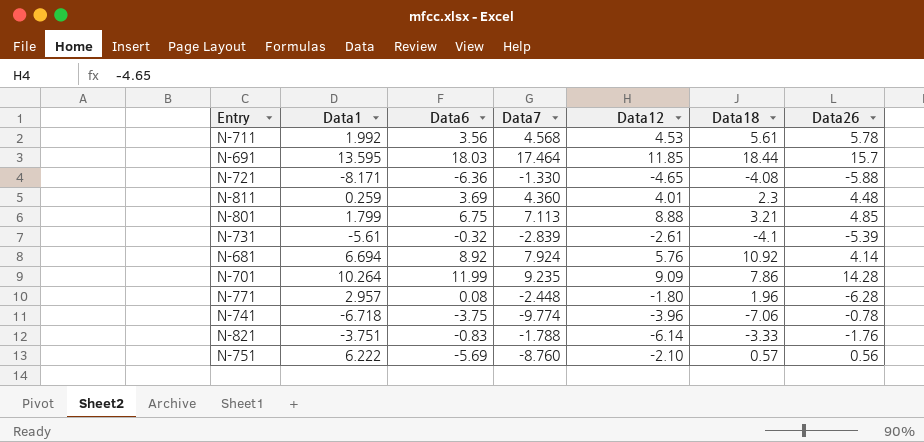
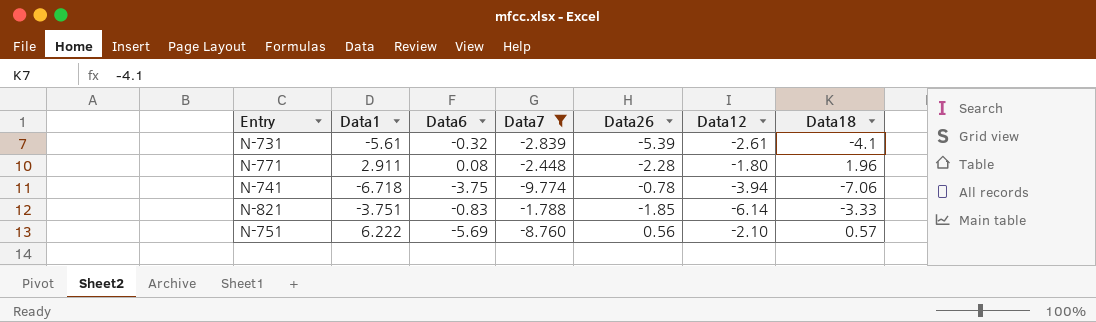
filter: none -> Data7 <= -1.788
column Data26 | position: 7 -> 5
N-771 | Data1: 2.957 -> 2.911
N-771 | Data26: -6.28 -> -2.28
N-741 | Data12: -3.96 -> -3.94
N-821 | Data26: -1.76 -> -1.85

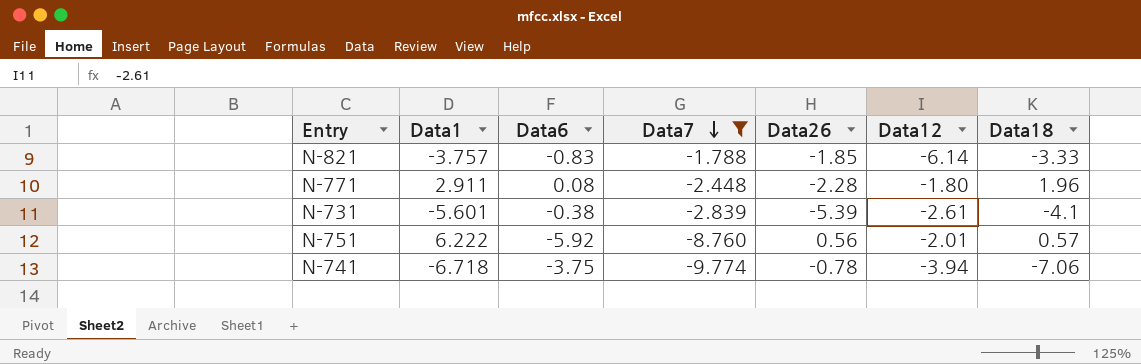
row order: none -> Data7 descending
N-821 | Data1: -3.751 -> -3.757
N-731 | Data1: -5.61 -> -5.601
N-731 | Data6: -0.32 -> -0.38
N-751 | Data6: -5.69 -> -5.92
N-751 | Data12: -2.10 -> -2.01

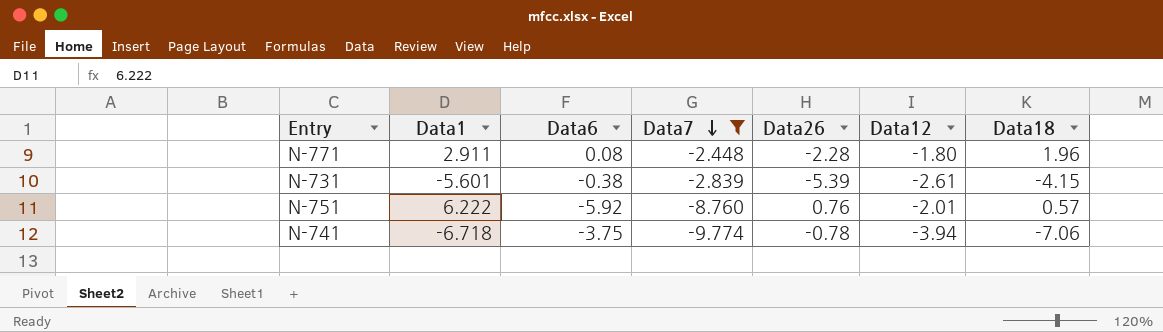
row N-821: -3.757 | -0.83 | -1.788 | -1.85 | -6.14 | -3.33 -> none
N-731 | Data18: -4.1 -> -4.15
N-751 | Data26: 0.56 -> 0.76

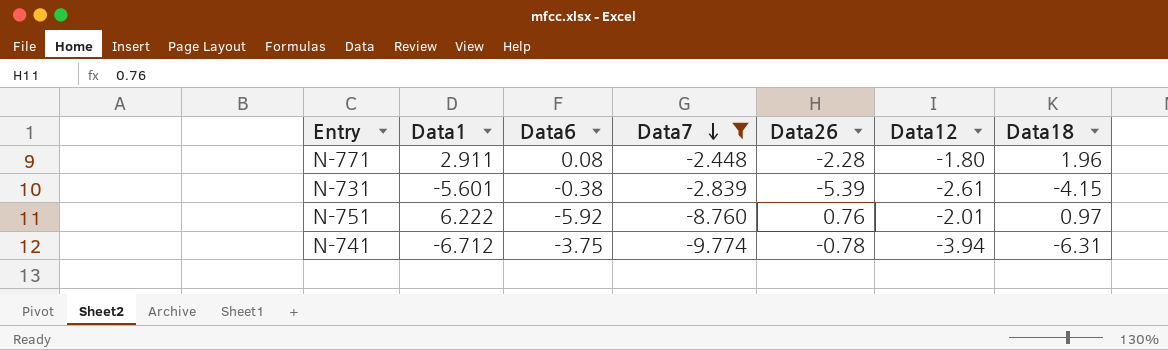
N-751 | Data18: 0.57 -> 0.97
N-741 | Data1: -6.718 -> -6.712
N-741 | Data18: -7.06 -> -6.31

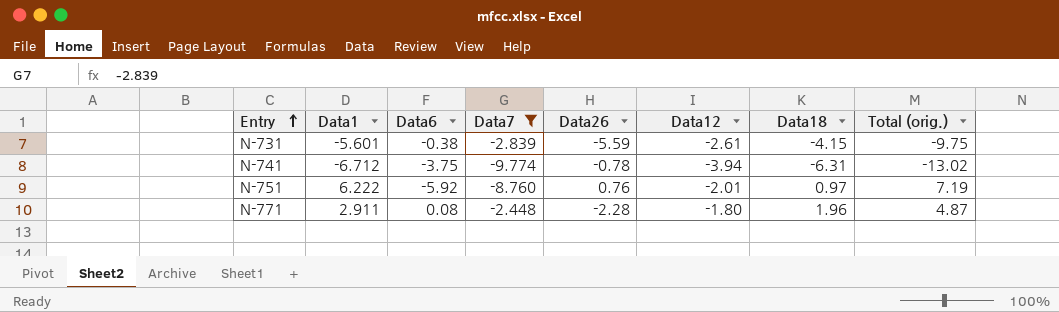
row order: Data7 descending -> Entry ascending
column Total (orig.) | formula: none -> [Data1] + [Data18]
N-731 | Data26: -5.39 -> -5.59

